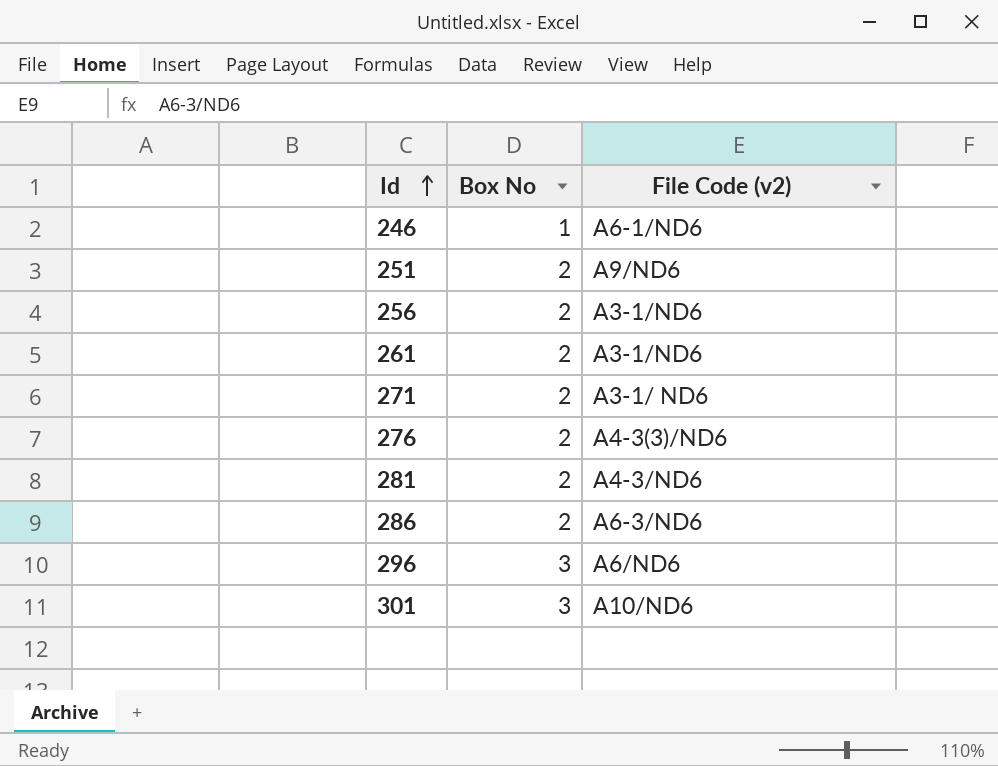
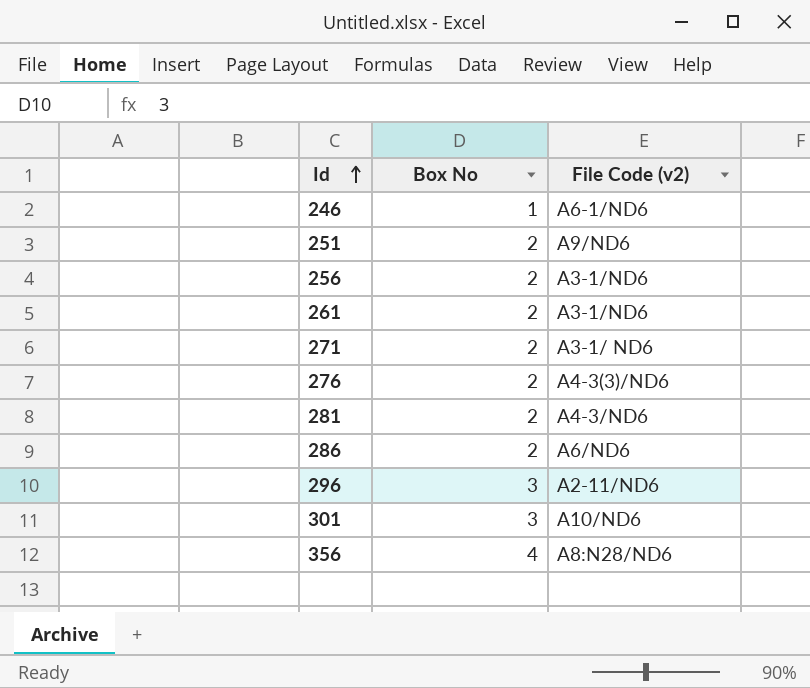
286 | File Code (v2): A6-3/ND6 -> A6/ND6
296 | File Code (v2): A6/ND6 -> A2-11/ND6
row 356: none -> 4 | A8:N28/ND6

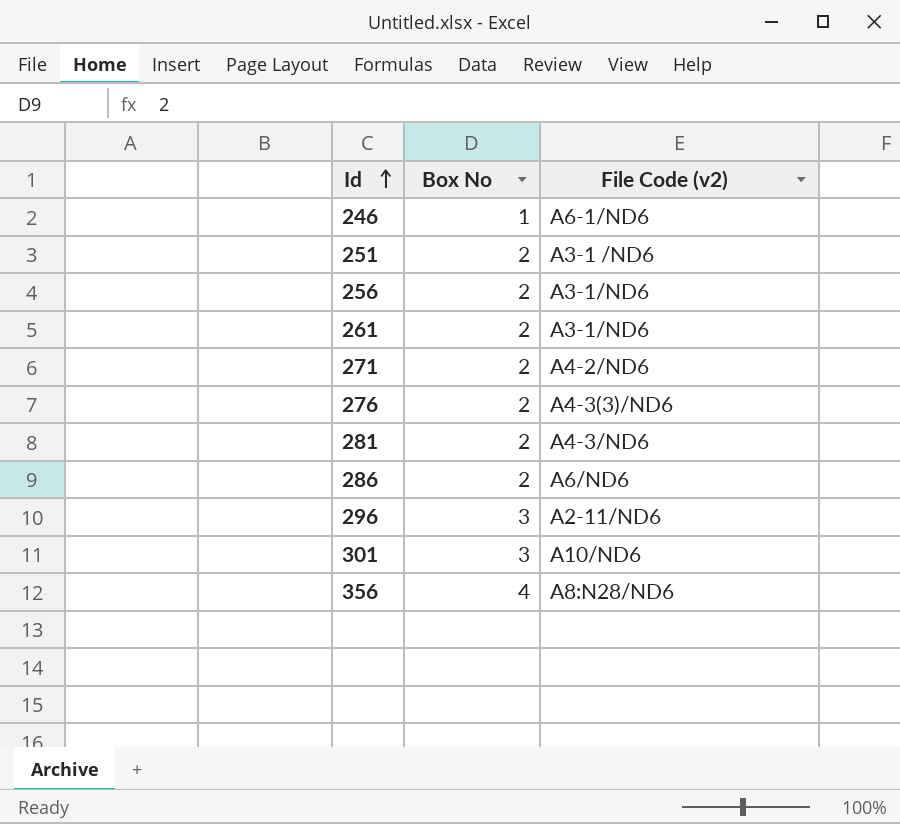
251 | File Code (v2): A9/ND6 -> A3-1 /ND6
271 | File Code (v2): A3-1/ ND6 -> A4-2/ND6

